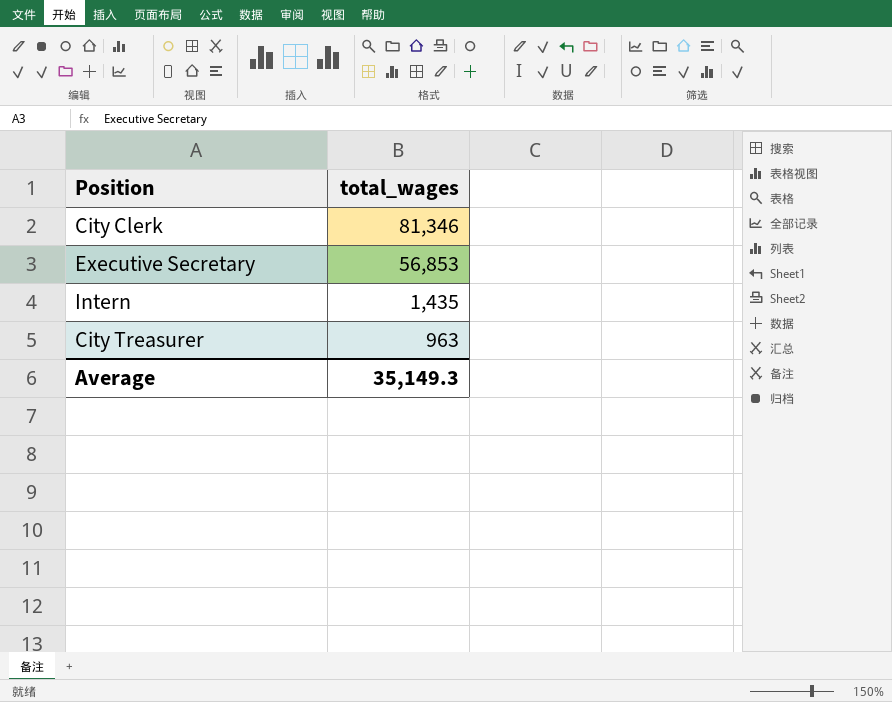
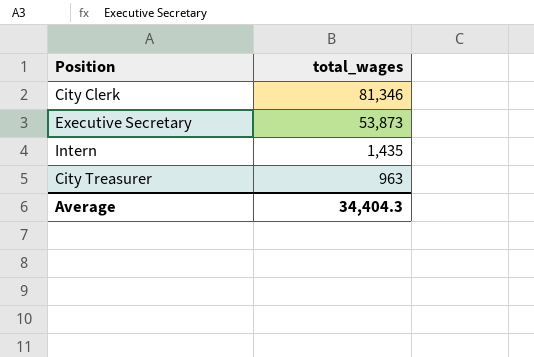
Executive Secretary | total_wages: 56,853 -> 53,873
Average | total_wages: 35,149.3 -> 34,404.3

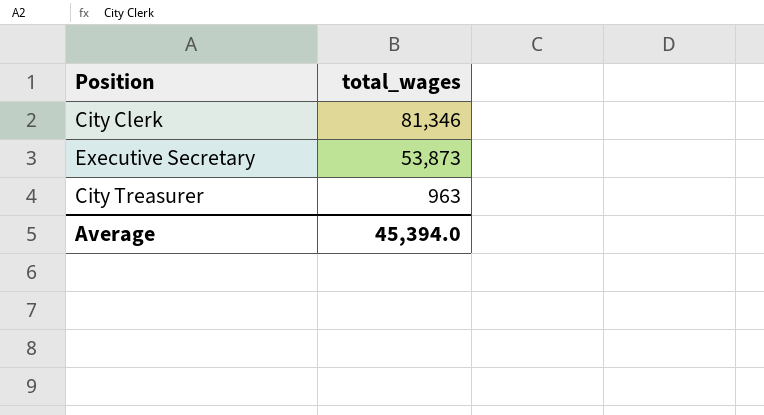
row Intern: 1,435 -> none
Average | total_wages: 34,404.3 -> 45,394.0

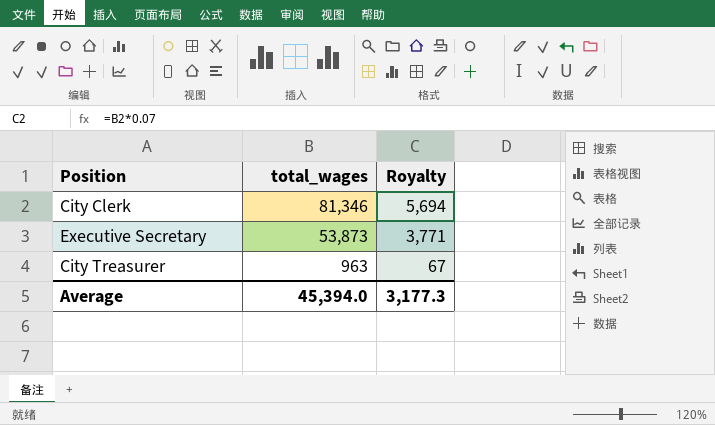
column Royalty | formula: none -> [total_wages] * 0.07

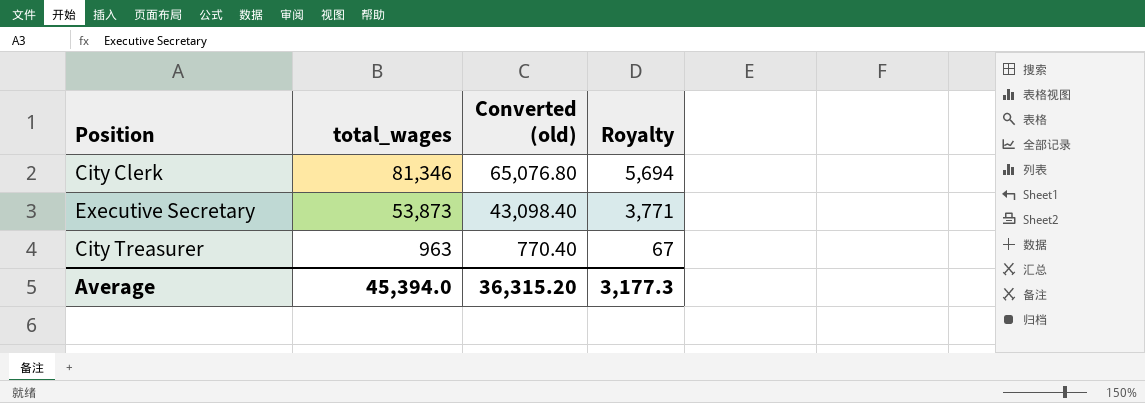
column Converted (old) | formula: none -> [total_wages] * 0.8

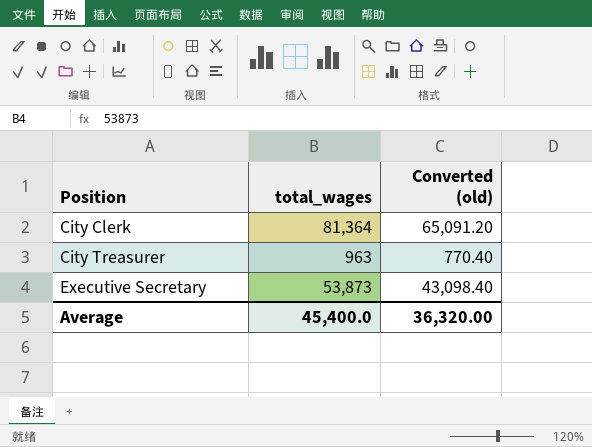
row order: total_wages descending -> Position ascending
column Royalty | formula: [total_wages] * 0.07 -> none
City Clerk | total_wages: 81,346 -> 81,364
City Clerk | Converted (old): 65,076.80 -> 65,091.20
Average | total_wages: 45,394.0 -> 45,400.0
Average | Converted (old): 36,315.20 -> 36,320.00

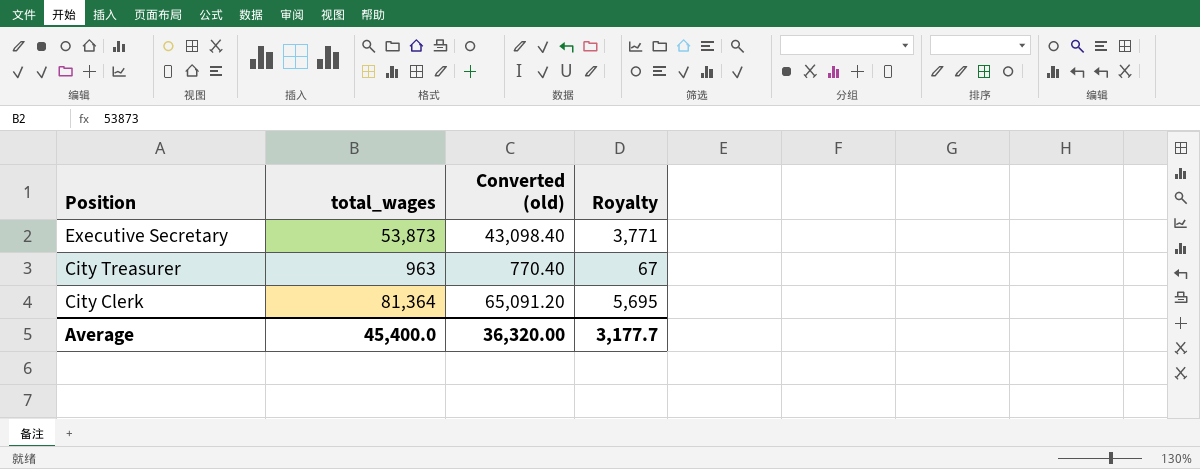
row order: Position ascending -> Position descending
column Royalty | formula: none -> [total_wages] * 0.07

